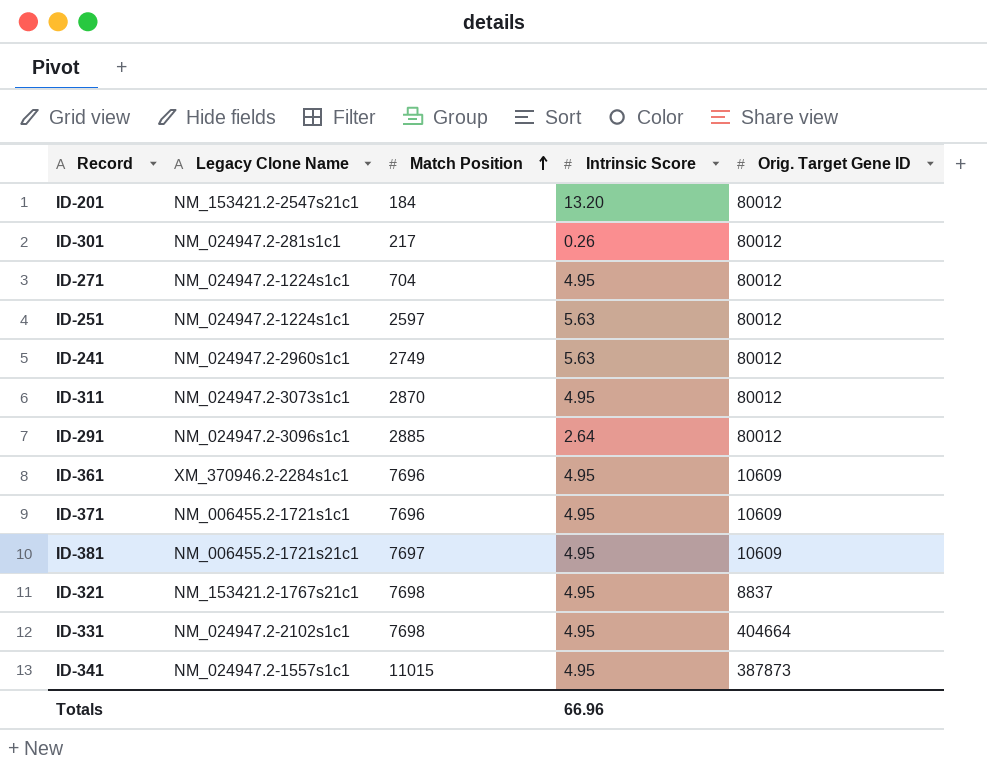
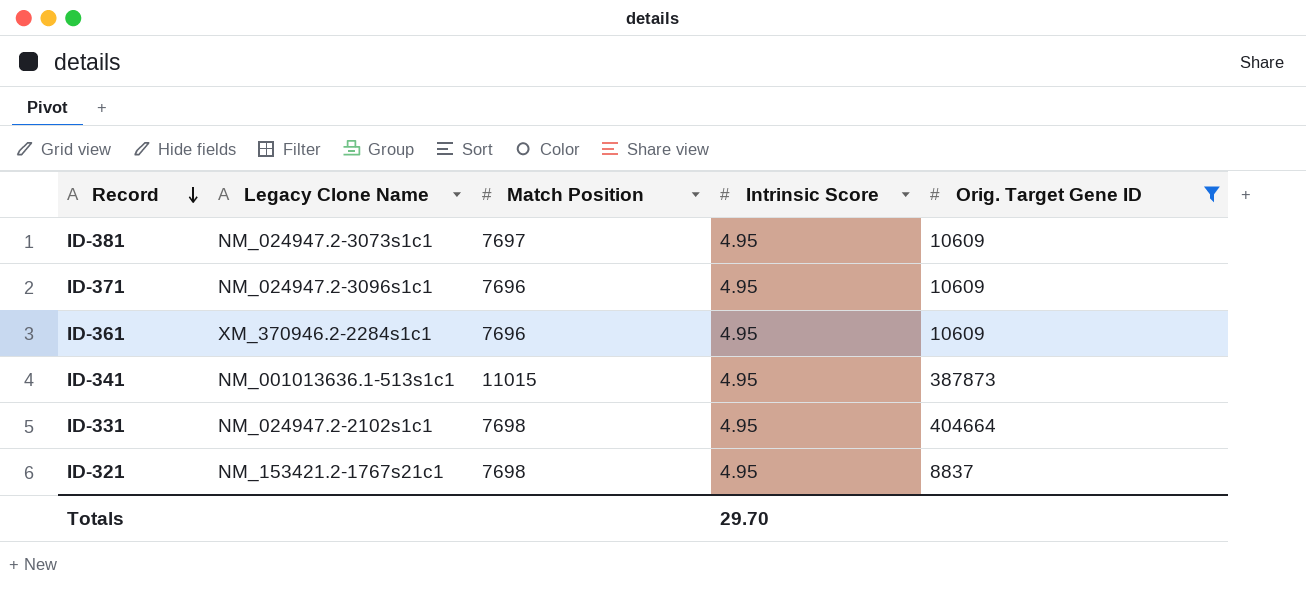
filter: none -> Orig. Target Gene ID != 80012
row order: Match Position ascending -> Record descending
ID-381 | Legacy Clone Name: NM_006455.2-1721s21c1 -> NM_024947.2-3073s1c1
ID-371 | Legacy Clone Name: NM_006455.2-1721s1c1 -> NM_024947.2-3096s1c1
ID-341 | Legacy Clone Name: NM_024947.2-1557s1c1 -> NM_001013636.1-513s1c1
Totals | Intrinsic Score: 66.96 -> 29.70

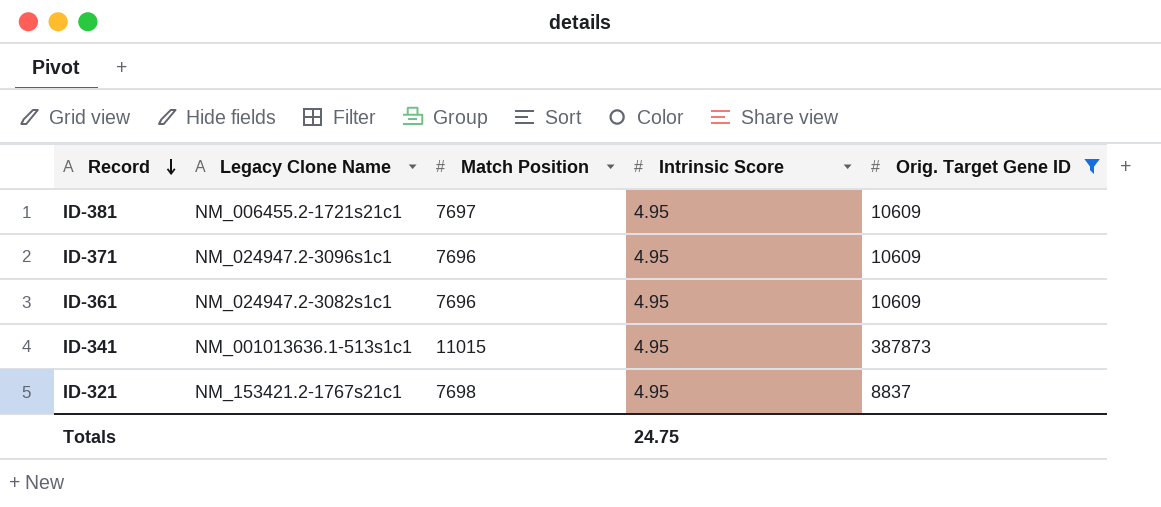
row ID-331: NM_024947.2-2102s1c1 | 7698 | 4.95 | 404664 -> none
ID-381 | Legacy Clone Name: NM_024947.2-3073s1c1 -> NM_006455.2-1721s21c1
ID-361 | Legacy Clone Name: XM_370946.2-2284s1c1 -> NM_024947.2-3082s1c1
Totals | Intrinsic Score: 29.70 -> 24.75

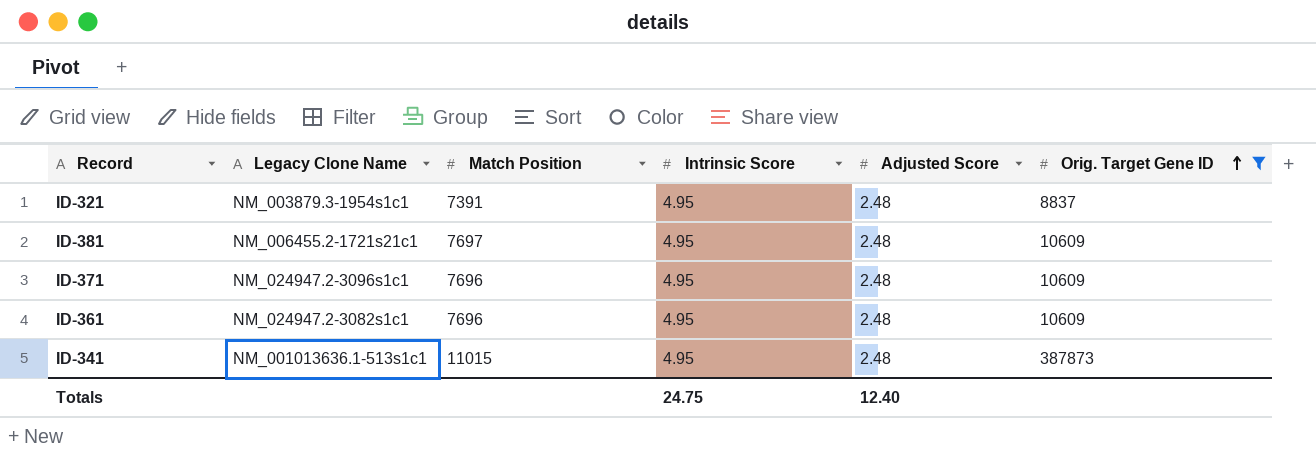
row order: Record descending -> Orig. Target Gene ID ascending
column Adjusted Score | position: none -> 5
ID-321 | Legacy Clone Name: NM_153421.2-1767s21c1 -> NM_003879.3-1954s1c1
ID-321 | Match Position: 7698 -> 7391

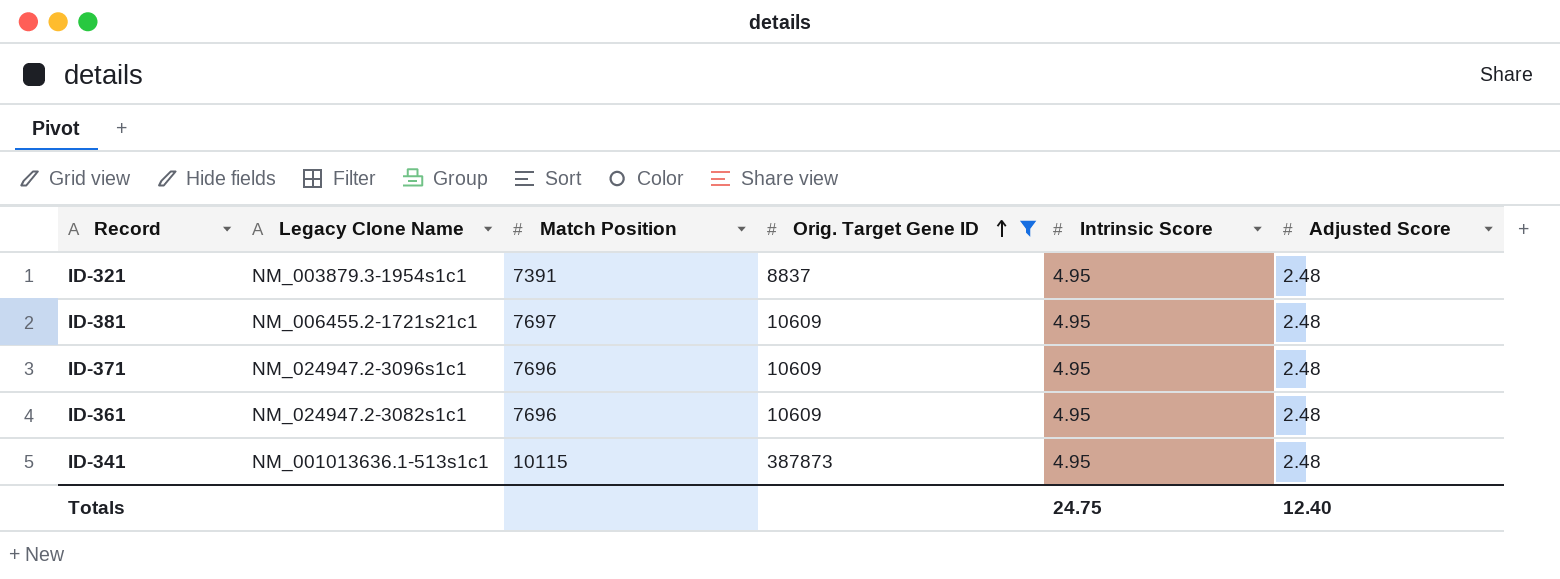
column Orig. Target Gene ID | position: 6 -> 4
ID-341 | Match Position: 11015 -> 10115

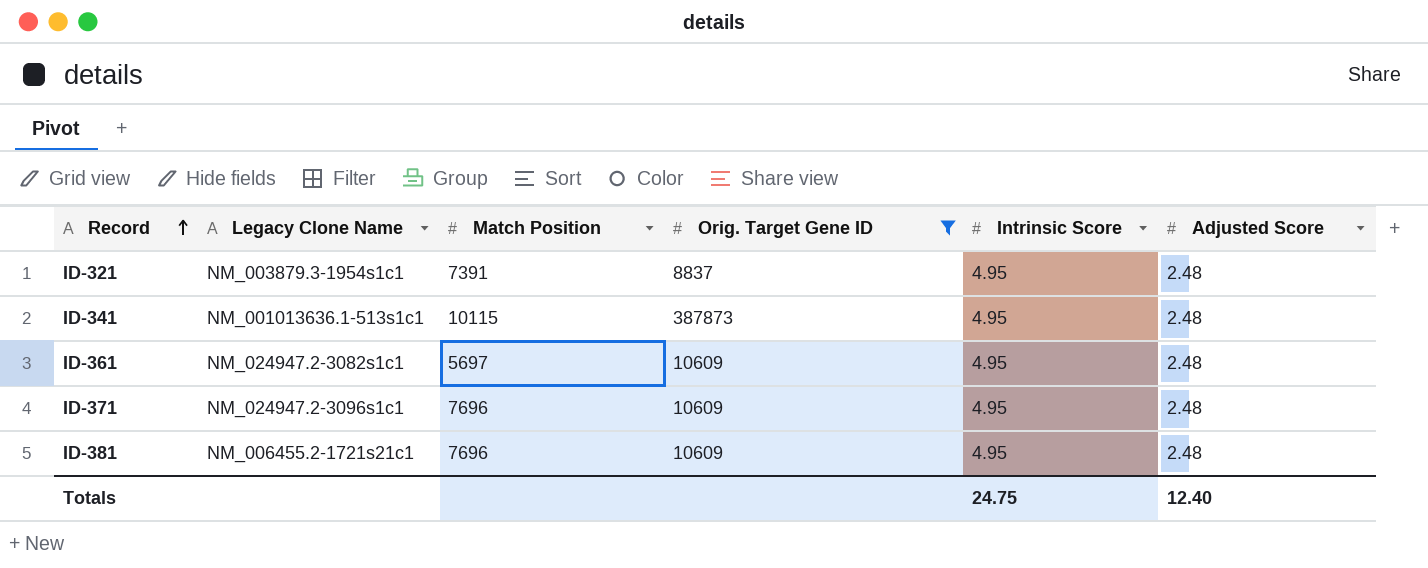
row order: Orig. Target Gene ID ascending -> Record ascending
ID-361 | Match Position: 7696 -> 5697
ID-381 | Match Position: 7697 -> 7696

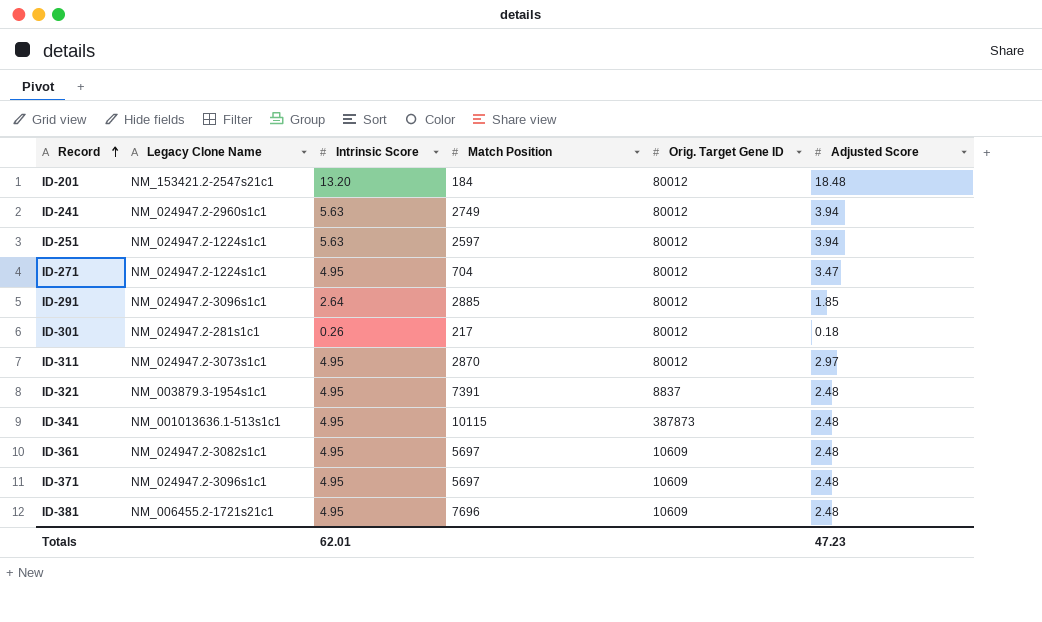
filter: Orig. Target Gene ID != 80012 -> none
column Intrinsic Score | position: 5 -> 3
ID-371 | Match Position: 7696 -> 5697
Totals | Intrinsic Score: 24.75 -> 62.01
Totals | Adjusted Score: 12.40 -> 47.23

